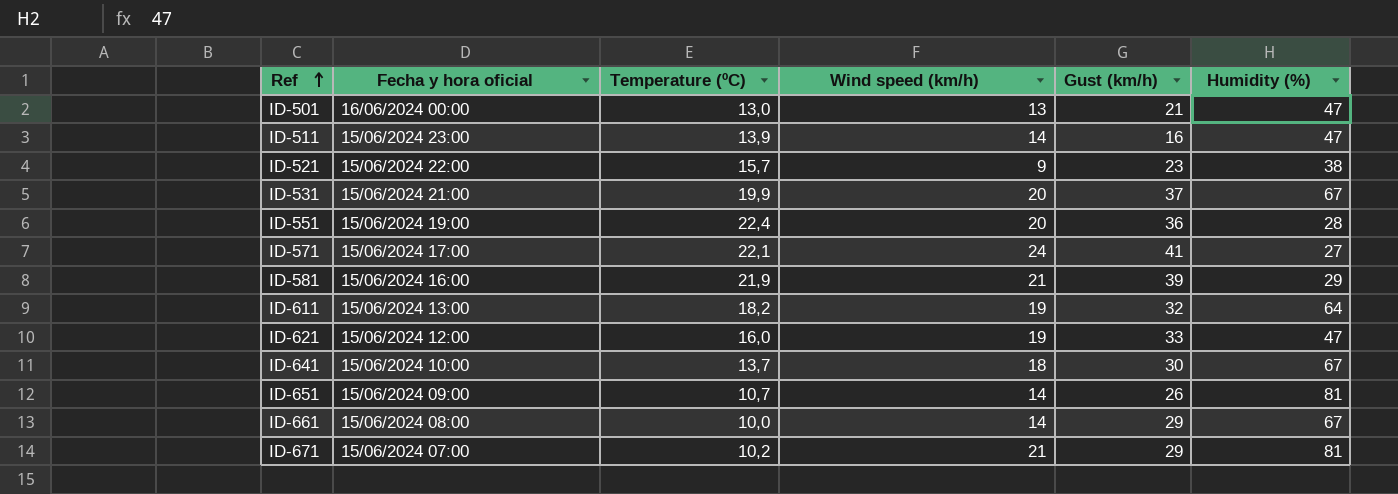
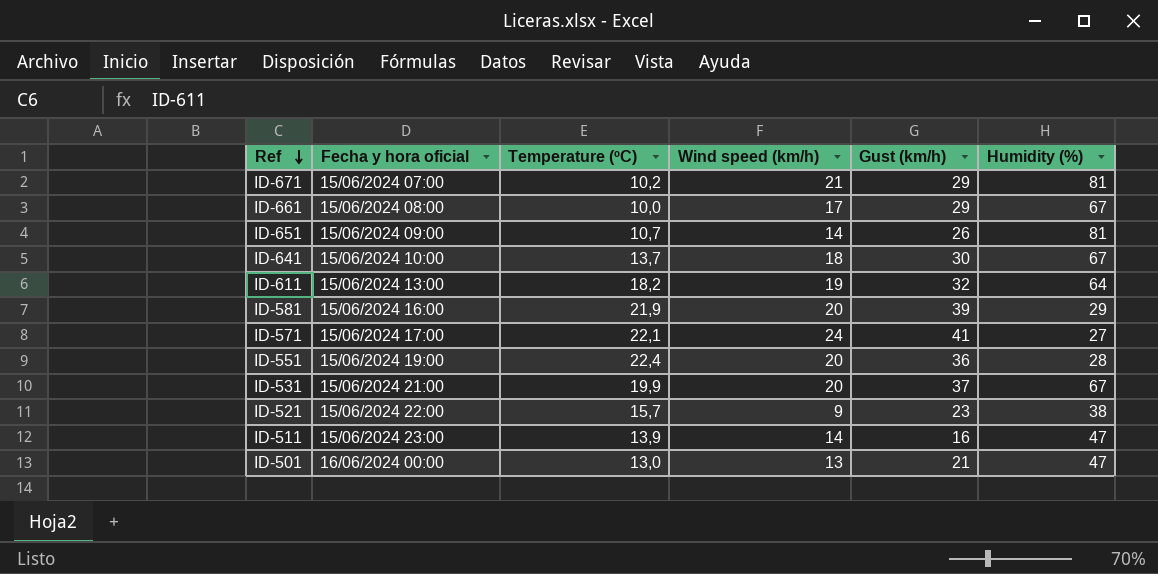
row order: Ref ascending -> Ref descending
row ID-621: 15/06/2024 12:00 | 16,0 | 19 | 33 | 47 -> none
ID-661 | Wind speed (km/h): 14 -> 17
ID-581 | Wind speed (km/h): 21 -> 20

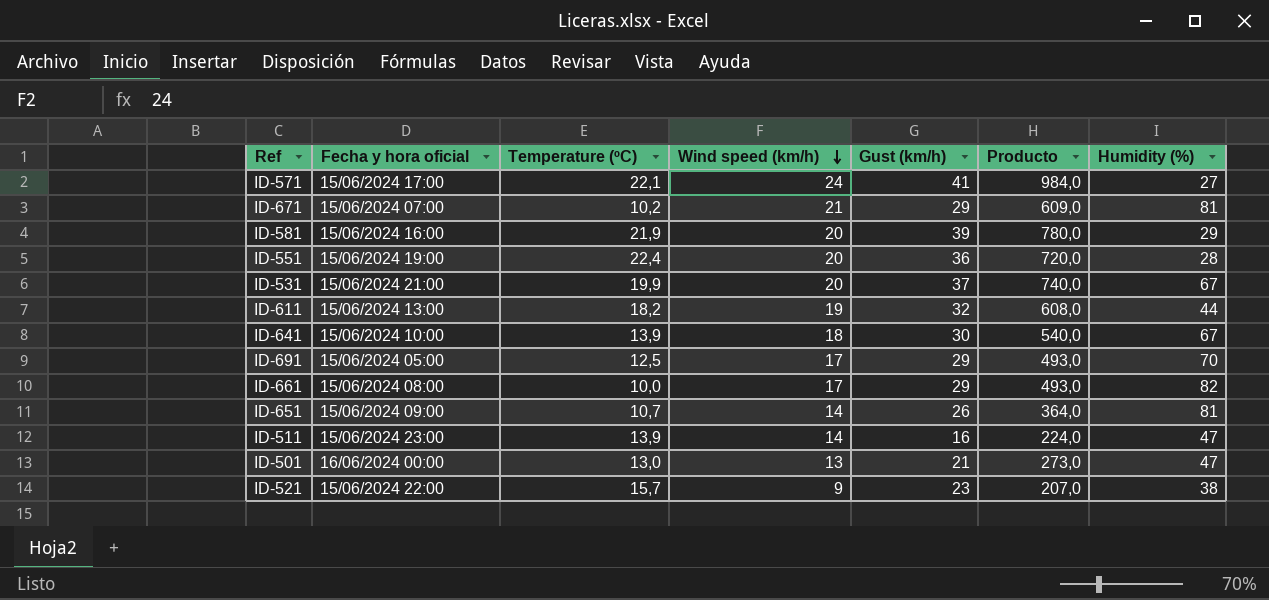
row order: Ref descending -> Wind speed (km/h) descending
column Producto | formula: none -> [Wind speed (km/h)] * [Gust (km/h)]
ID-611 | Humidity (%): 64 -> 44
ID-641 | Temperature (ºC): 13,7 -> 13,9
row ID-691: none -> 15/06/2024 05:00 | 12,5 | 17 | 29 | 493,0 | 70
ID-661 | Humidity (%): 67 -> 82

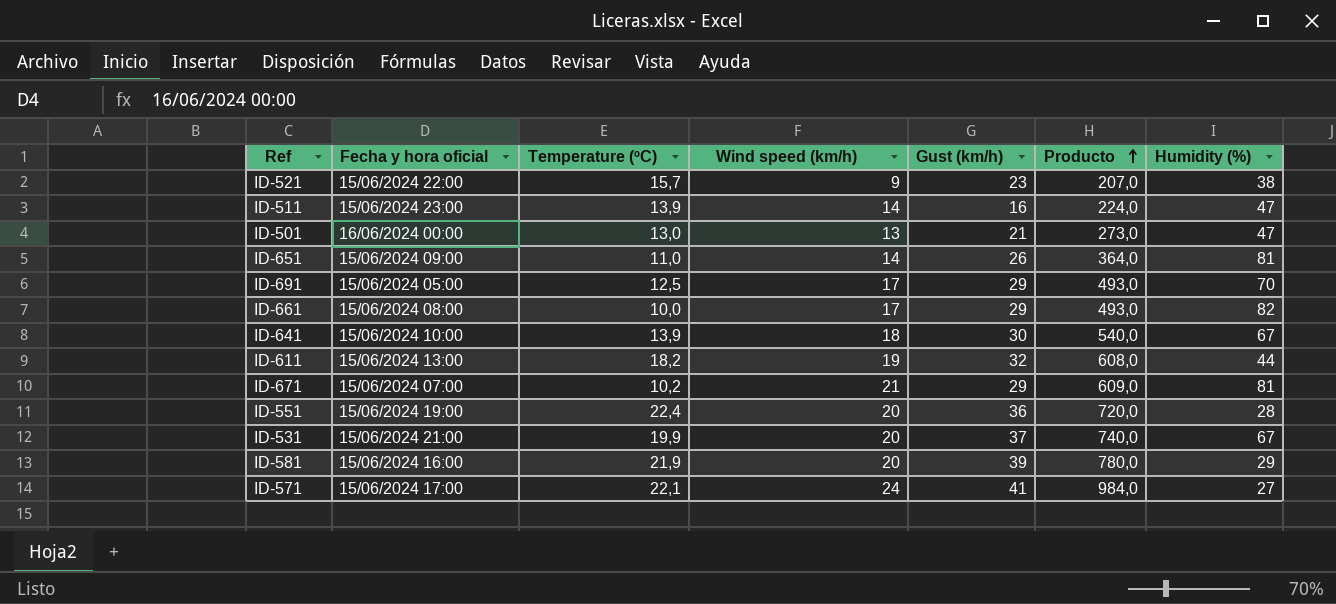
row order: Wind speed (km/h) descending -> Producto ascending
ID-651 | Temperature (ºC): 10,7 -> 11,0

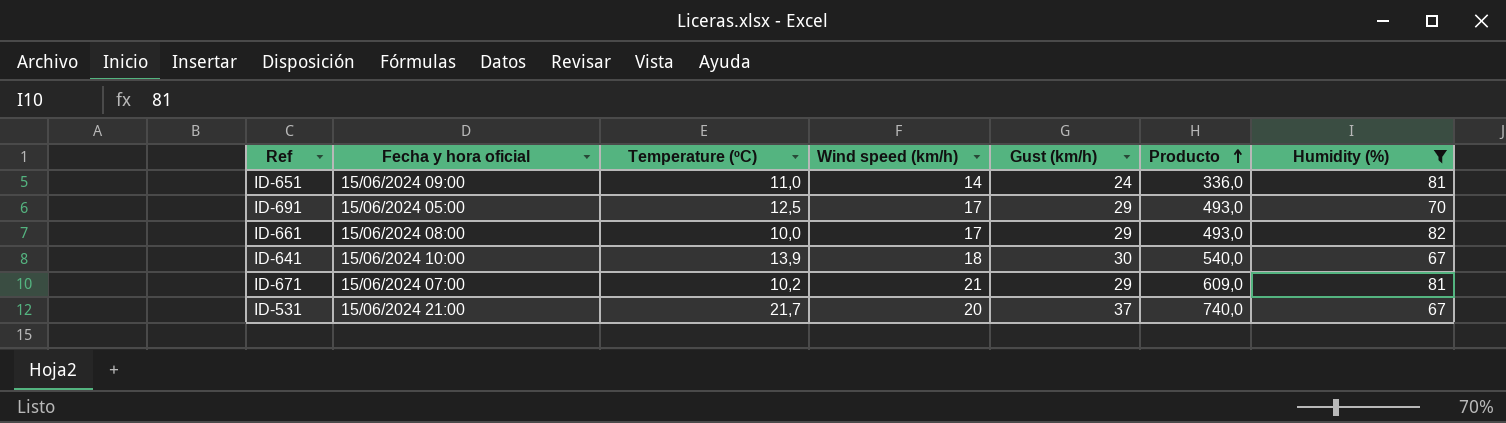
filter: none -> Humidity (%) >= 67
ID-651 | Gust (km/h): 26 -> 24
ID-651 | Producto: 364,0 -> 336,0
ID-531 | Temperature (ºC): 19,9 -> 21,7

